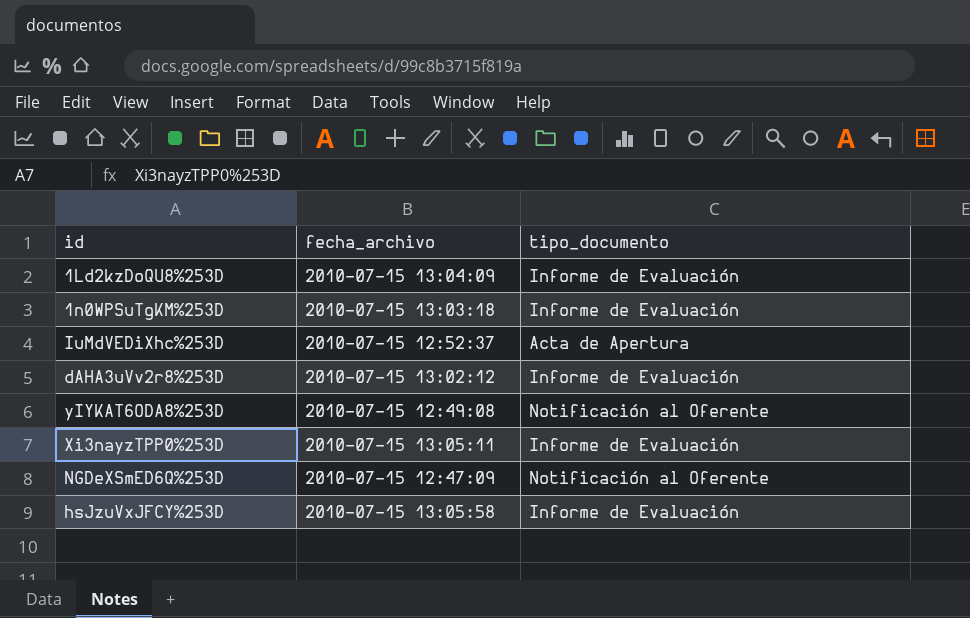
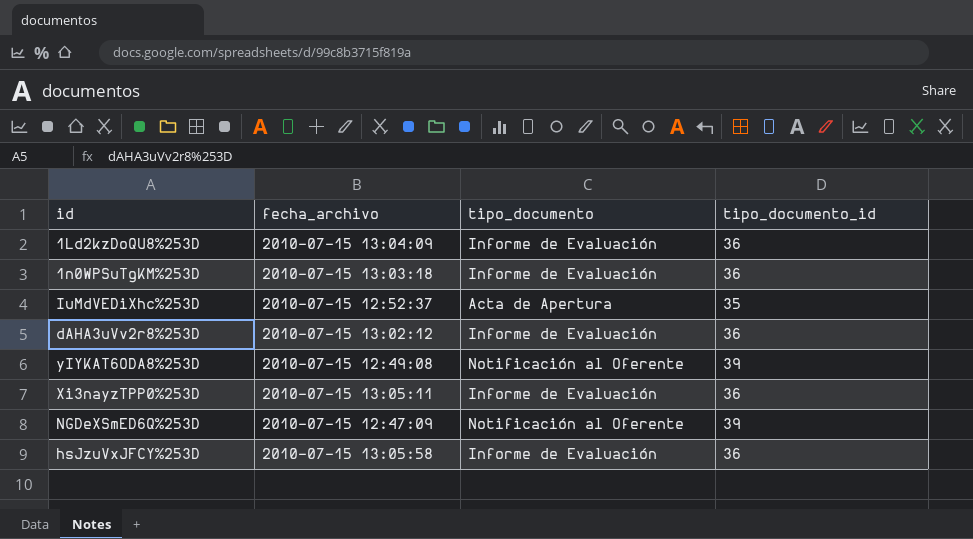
column tipo_documento_id | position: none -> 4

